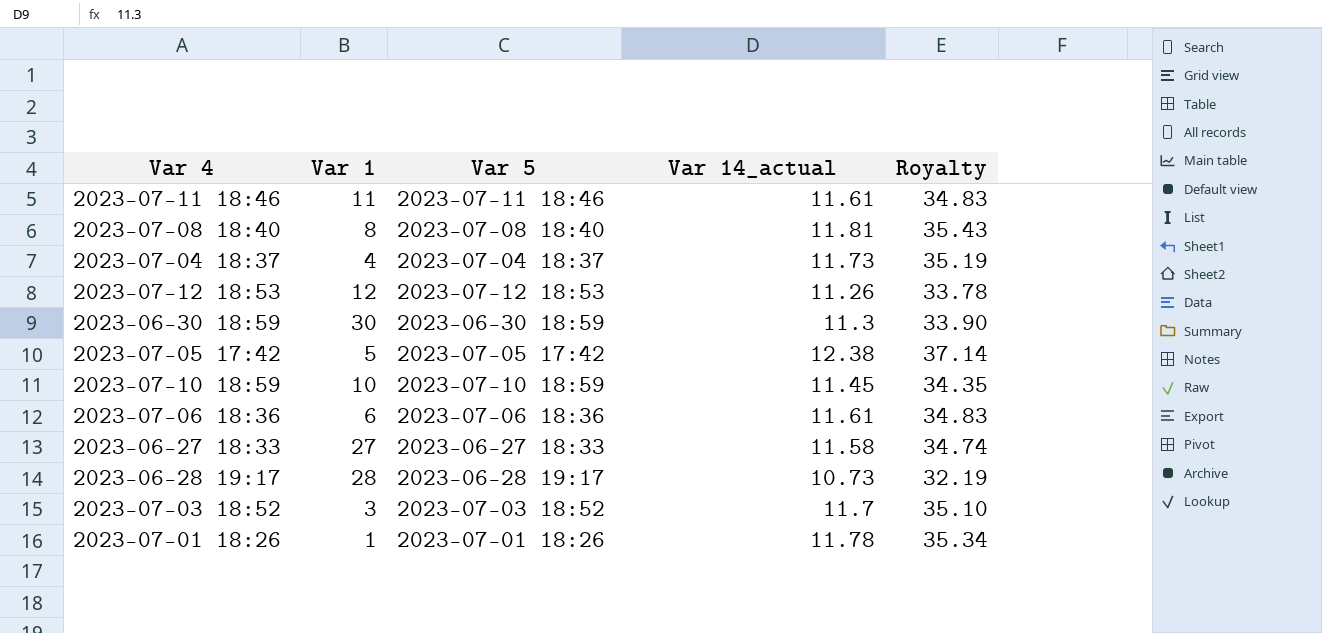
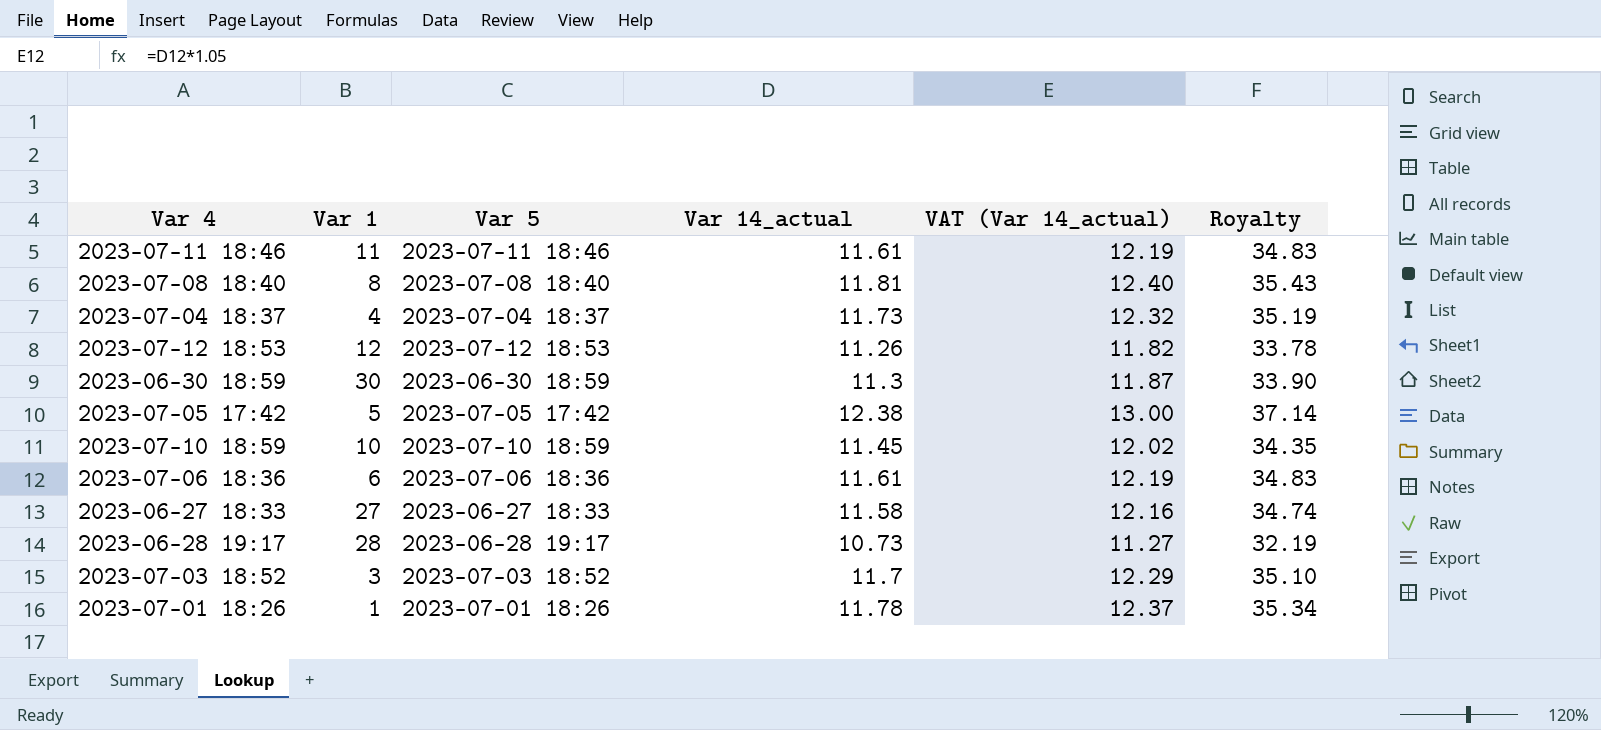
column VAT (Var 14_actual) | formula: none -> [Var 14_actual] * 1.05

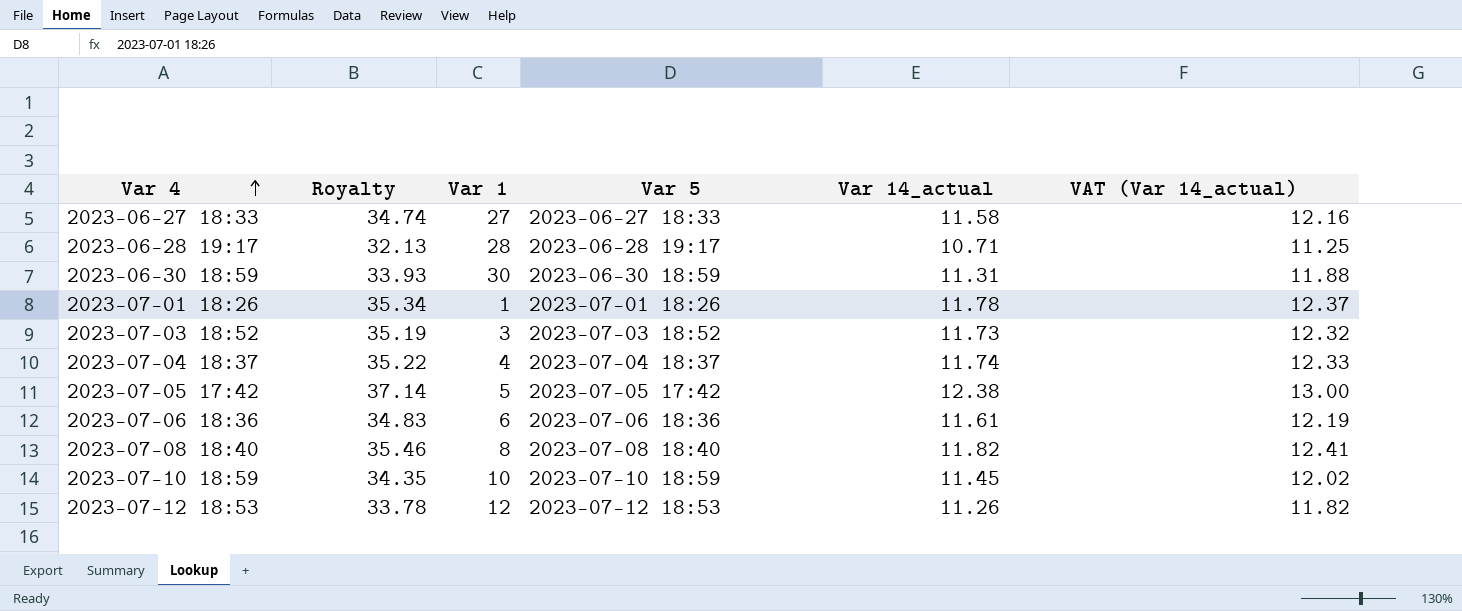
row order: none -> Var 4 ascending
column Royalty | position: 6 -> 2
row 2023-07-11 18:46: 11 | 2023-07-11 18:46 | 11.61 | 12.19 | 34.83 -> none
2023-06-28 19:17 | Royalty: 32.19 -> 32.13
2023-06-28 19:17 | Var 14_actual: 10.73 -> 10.71
2023-06-28 19:17 | VAT (Var 14_actual): 11.27 -> 11.25
2023-06-30 18:59 | Royalty: 33.90 -> 33.93
2023-06-30 18:59 | Var 14_actual: 11.3 -> 11.31
2023-06-30 18:59 | VAT (Var 14_actual): 11.87 -> 11.88
2023-07-03 18:52 | Royalty: 35.10 -> 35.19
2023-07-03 18:52 | Var 14_actual: 11.7 -> 11.73
2023-07-03 18:52 | VAT (Var 14_actual): 12.29 -> 12.32
2023-07-04 18:37 | Royalty: 35.19 -> 35.22
2023-07-04 18:37 | Var 14_actual: 11.73 -> 11.74
2023-07-04 18:37 | VAT (Var 14_actual): 12.32 -> 12.33
2023-07-08 18:40 | Royalty: 35.43 -> 35.46
2023-07-08 18:40 | Var 14_actual: 11.81 -> 11.82
2023-07-08 18:40 | VAT (Var 14_actual): 12.40 -> 12.41

